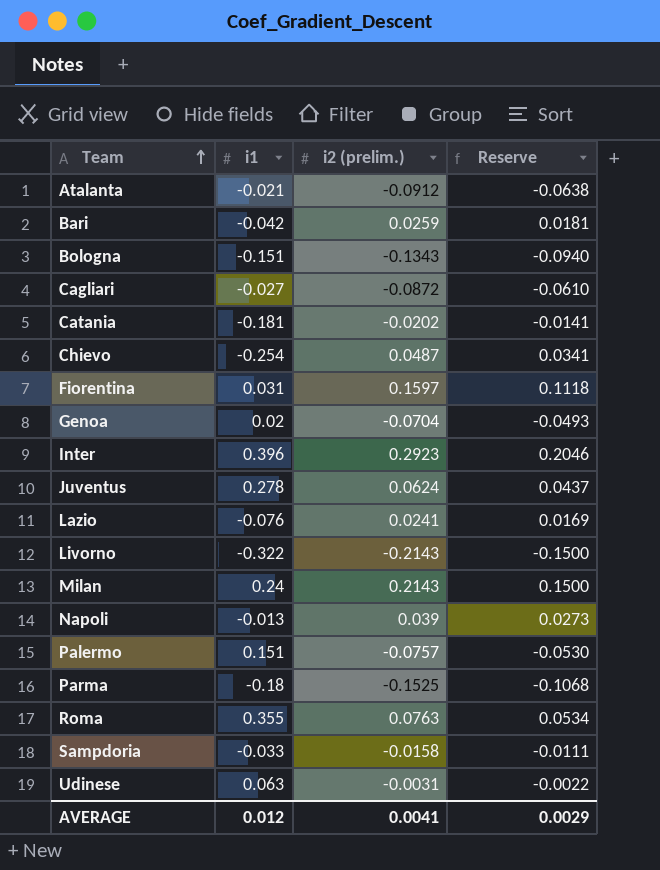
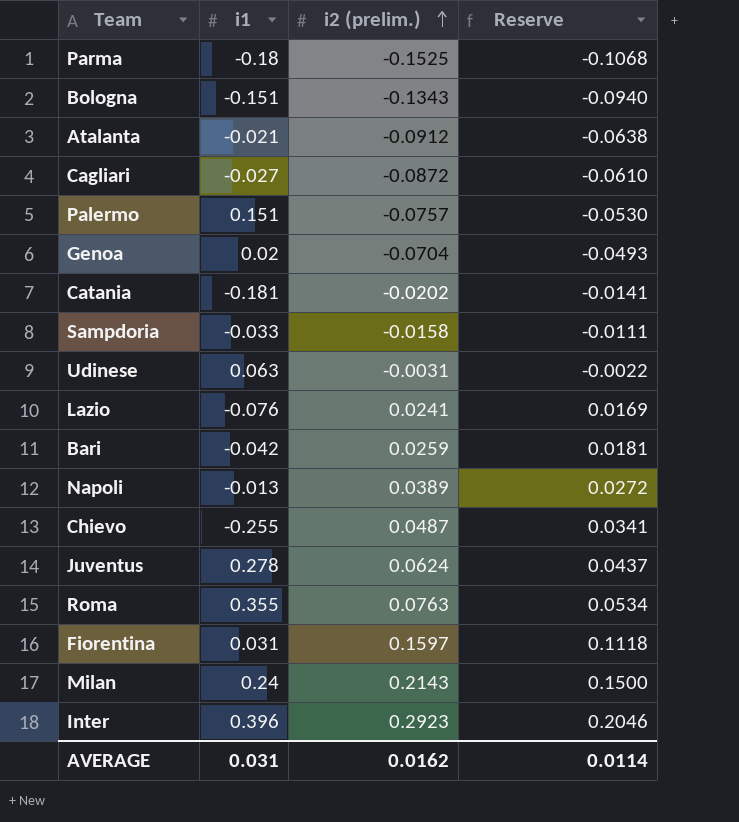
row order: Team ascending -> i2 (prelim.) ascending
row Livorno: -0.322 | -0.2143 | -0.1500 -> none
Napoli | i2 (prelim.): 0.039 -> 0.0389
Napoli | Reserve: 0.0273 -> 0.0272
Chievo | i1: -0.254 -> -0.255
AVERAGE | i1: 0.012 -> 0.031
AVERAGE | i2 (prelim.): 0.0041 -> 0.0162
AVERAGE | Reserve: 0.0029 -> 0.0114

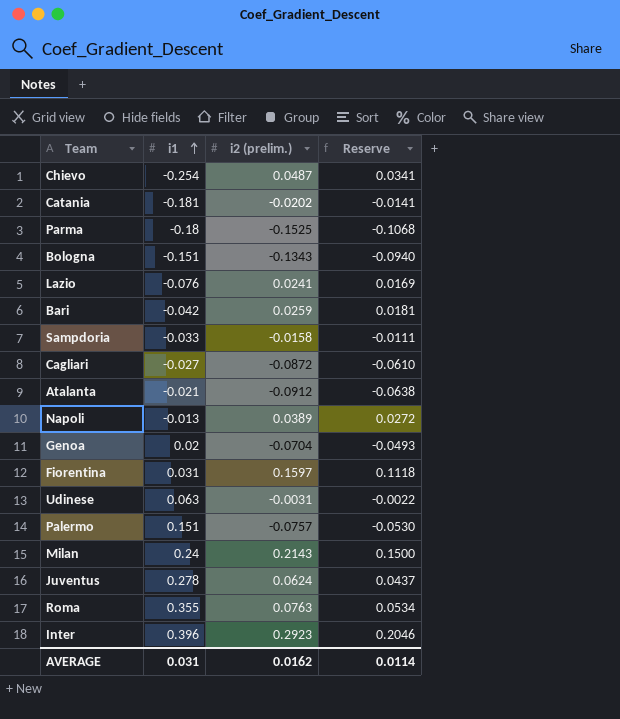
row order: i2 (prelim.) ascending -> i1 ascending
Chievo | i1: -0.255 -> -0.254

